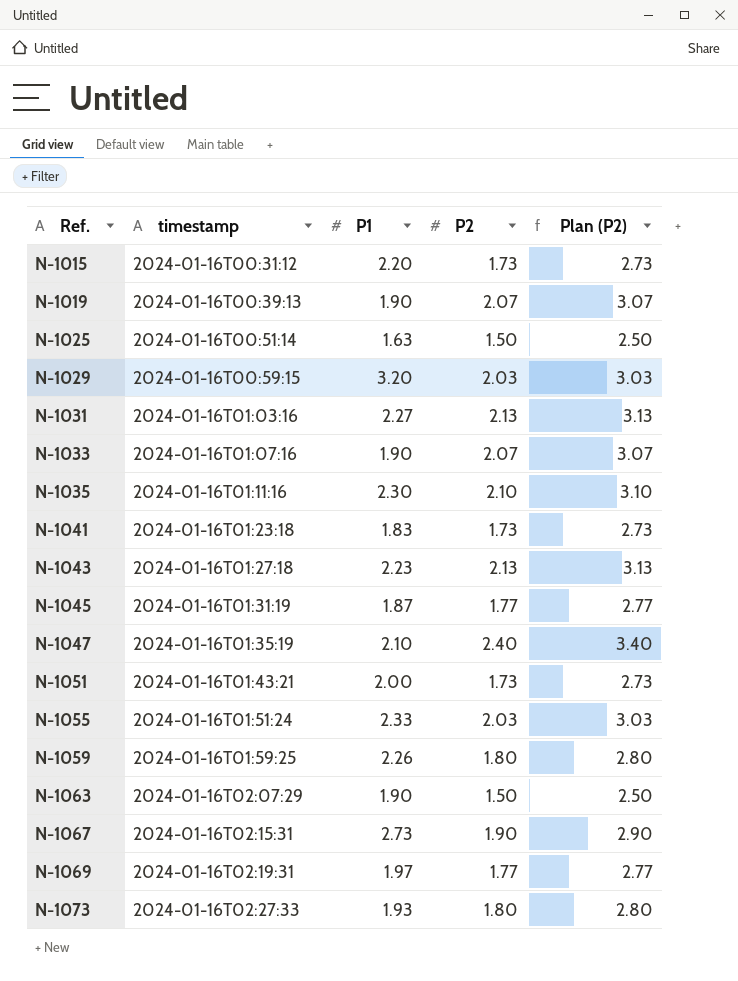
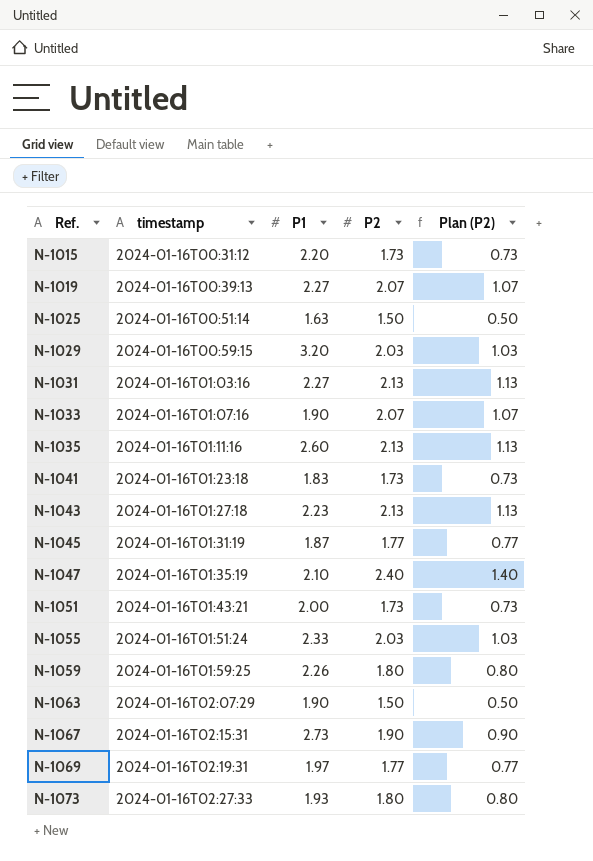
column Plan (P2) | formula: [P2] + 1 -> [P2] - 1
N-1019 | P1: 1.90 -> 2.27
N-1035 | P1: 2.30 -> 2.60
N-1035 | P2: 2.10 -> 2.13

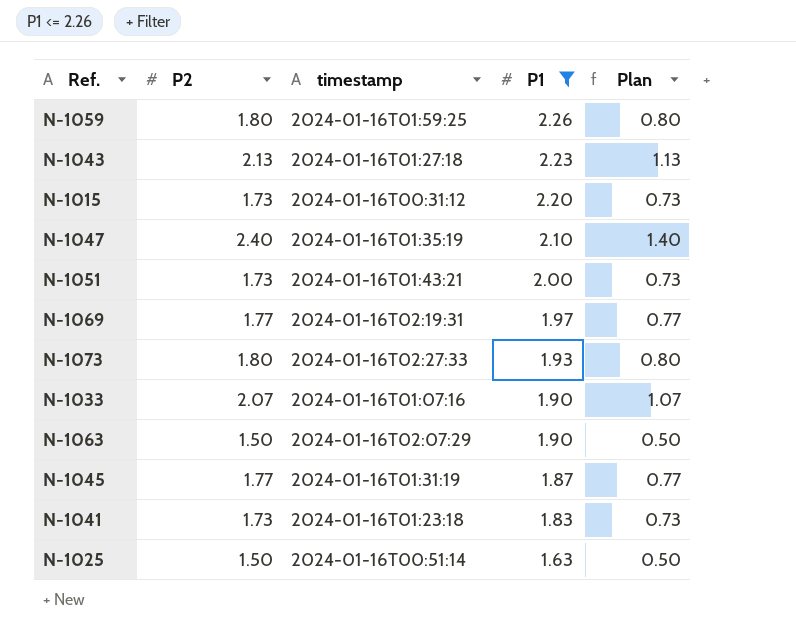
filter: none -> P1 <= 2.26
row order: Ref. ascending -> P1 descending
column P2 | position: 4 -> 2
column name: Plan (P2) -> Plan

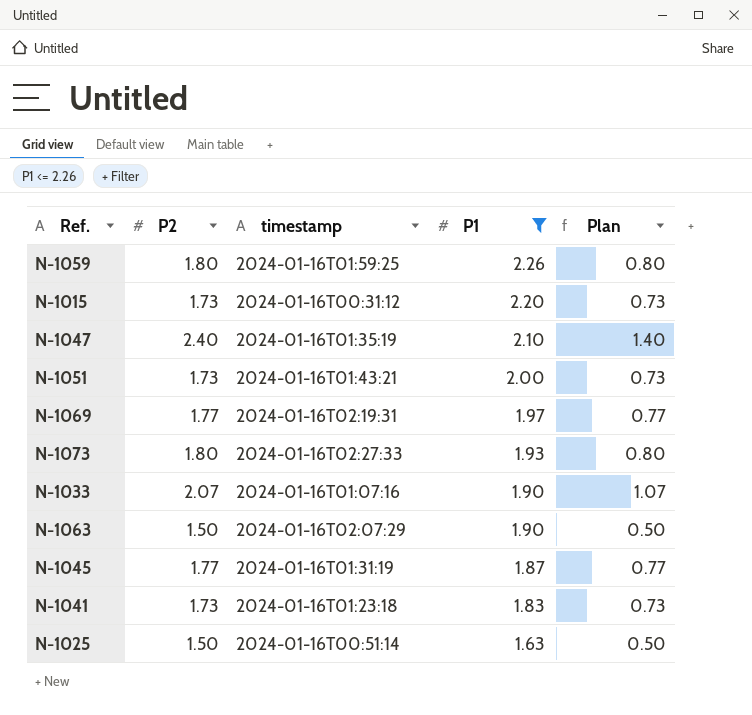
row N-1043: 2.13 | 2024-01-16T01:27:18 | 2.23 | 1.13 -> none

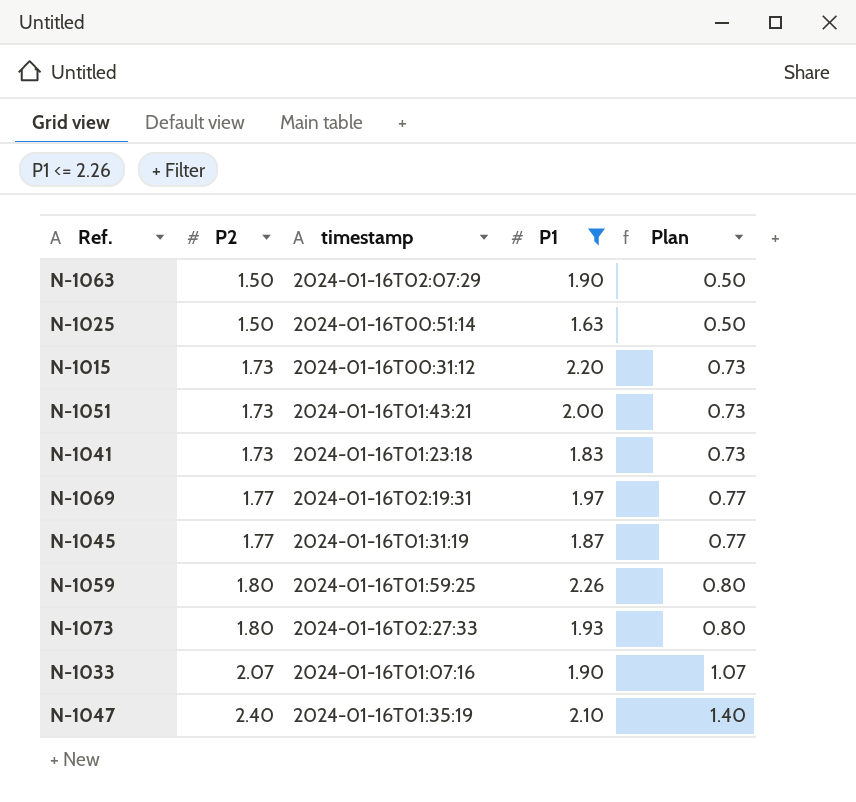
row order: P1 descending -> P2 ascending

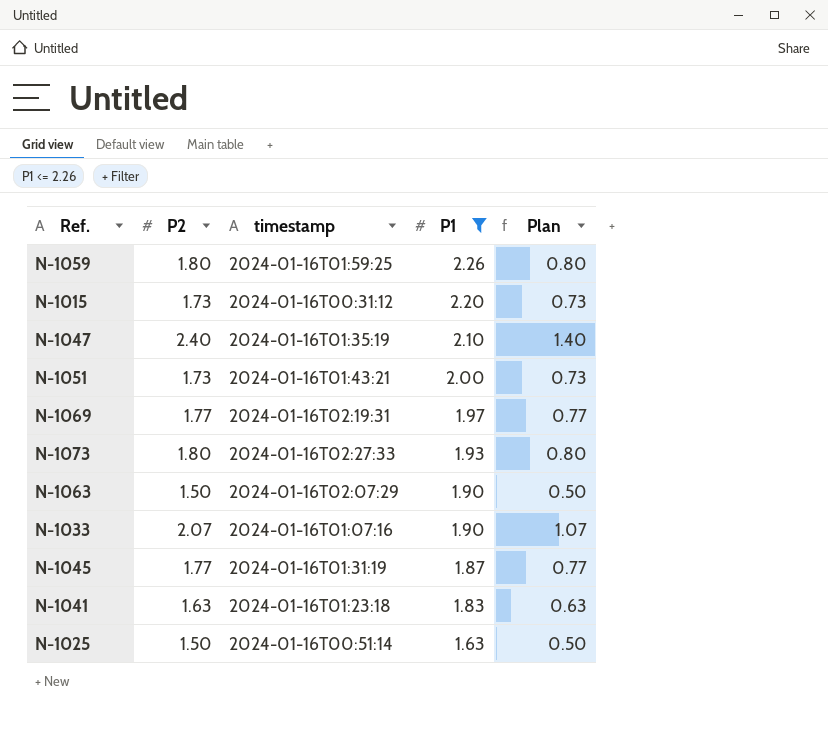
row order: P2 ascending -> P1 descending
N-1041 | P2: 1.73 -> 1.63
N-1041 | Plan: 0.73 -> 0.63

